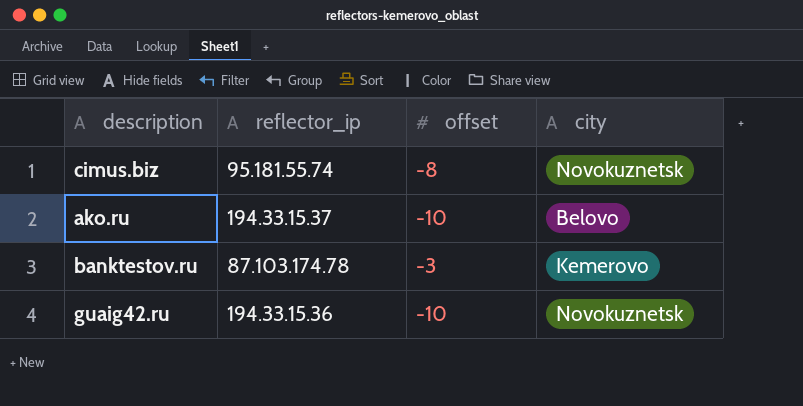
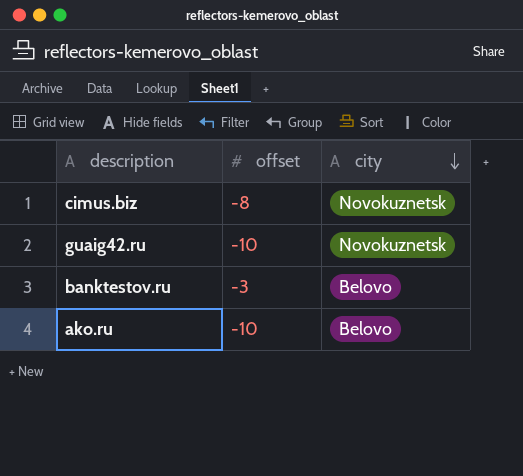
row order: none -> city descending
column reflector_ip | position: 2 -> none
banktestov.ru | city: Kemerovo -> Belovo

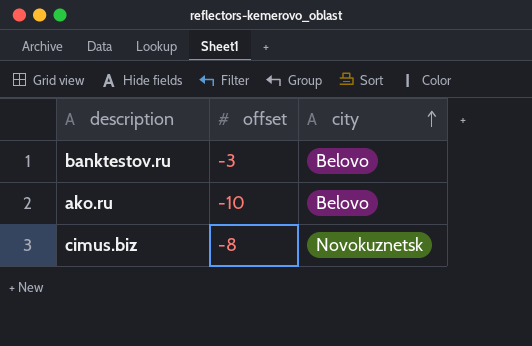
row order: city descending -> city ascending
row guaig42.ru: -10 | Novokuznetsk -> none

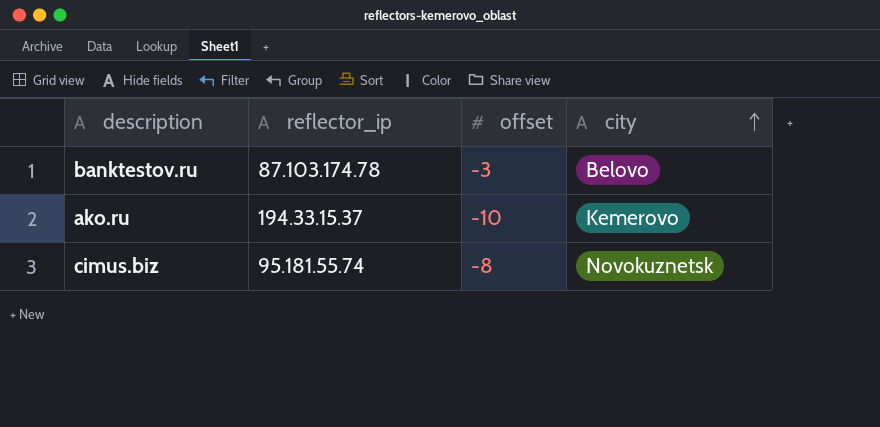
column reflector_ip | position: none -> 2
ako.ru | city: Belovo -> Kemerovo

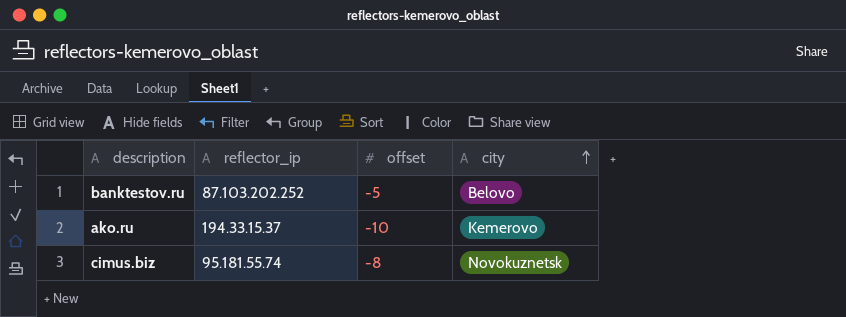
banktestov.ru | reflector_ip: 87.103.174.78 -> 87.103.202.252
banktestov.ru | offset: -3 -> -5

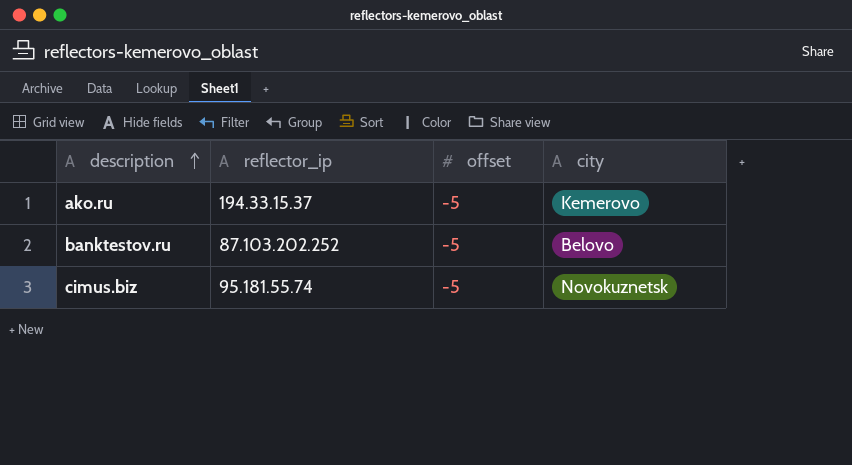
row order: city ascending -> description ascending
ako.ru | offset: -10 -> -5
cimus.biz | offset: -8 -> -5

